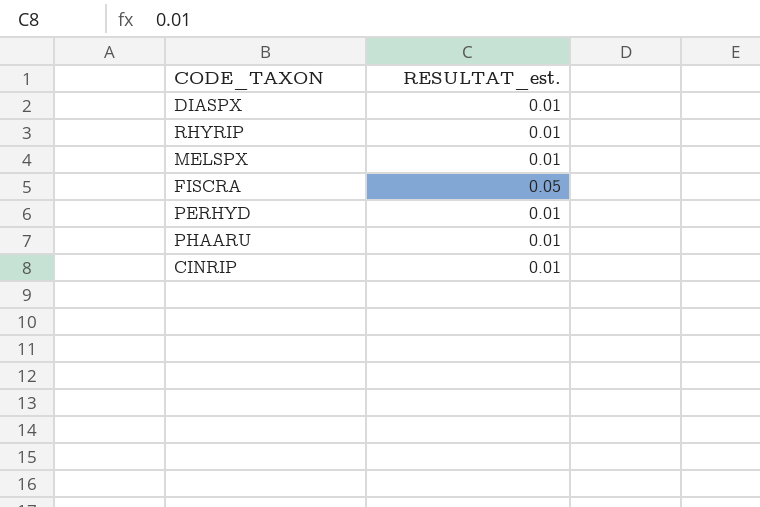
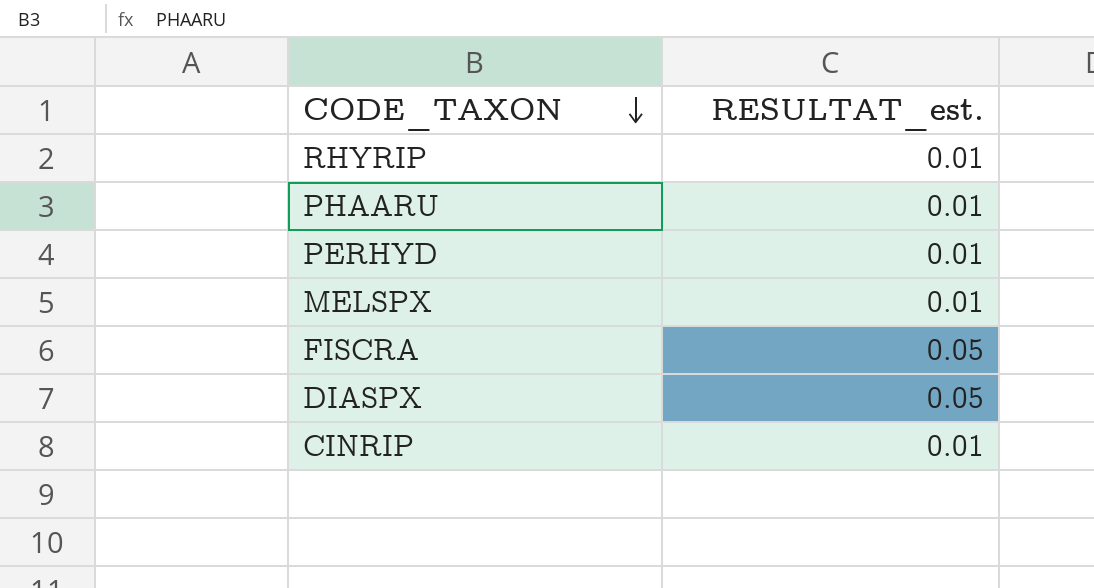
row order: none -> CODE_TAXON descending
DIASPX | RESULTAT_est.: 0.01 -> 0.05

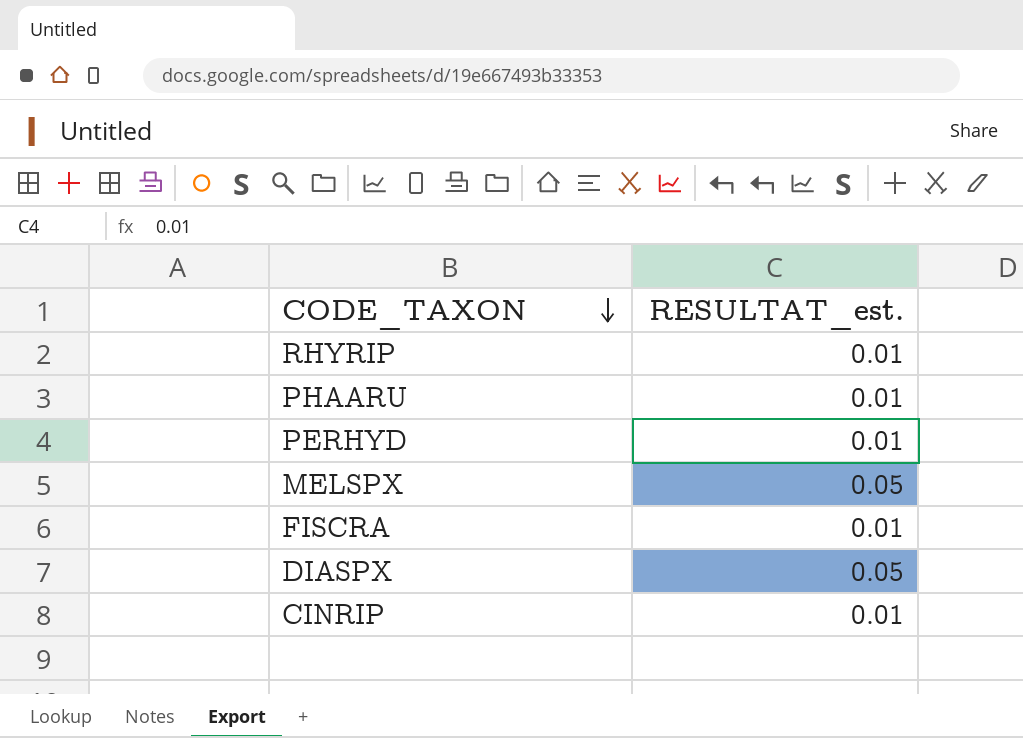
MELSPX | RESULTAT_est.: 0.01 -> 0.05
FISCRA | RESULTAT_est.: 0.05 -> 0.01

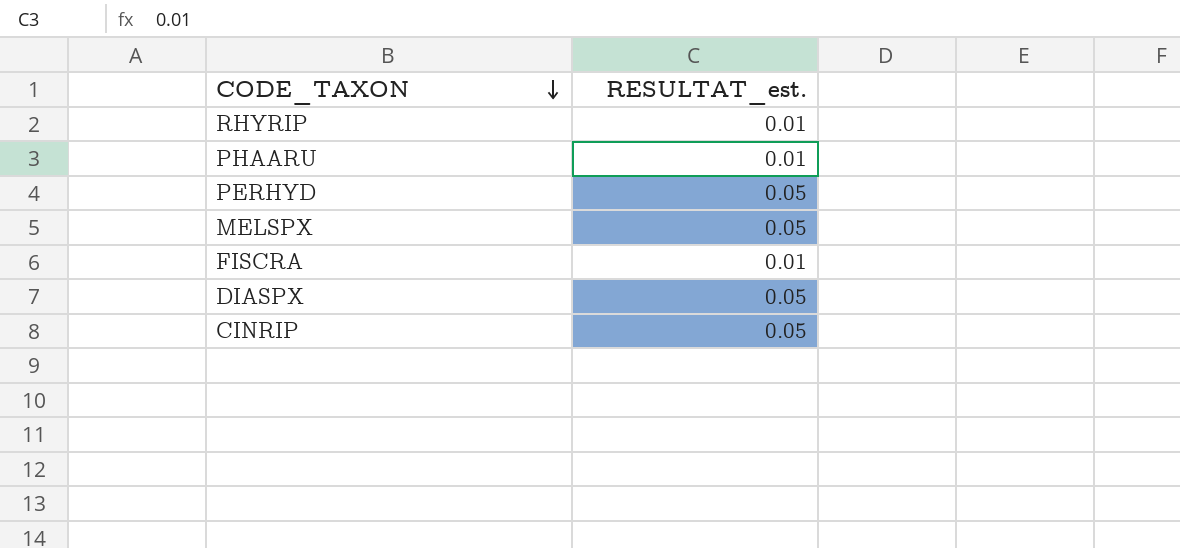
PERHYD | RESULTAT_est.: 0.01 -> 0.05
CINRIP | RESULTAT_est.: 0.01 -> 0.05

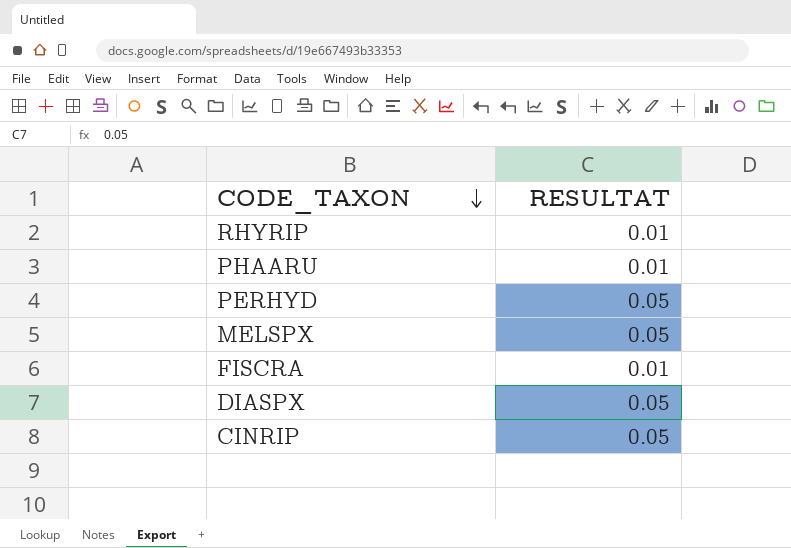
column name: RESULTAT_est. -> RESULTAT

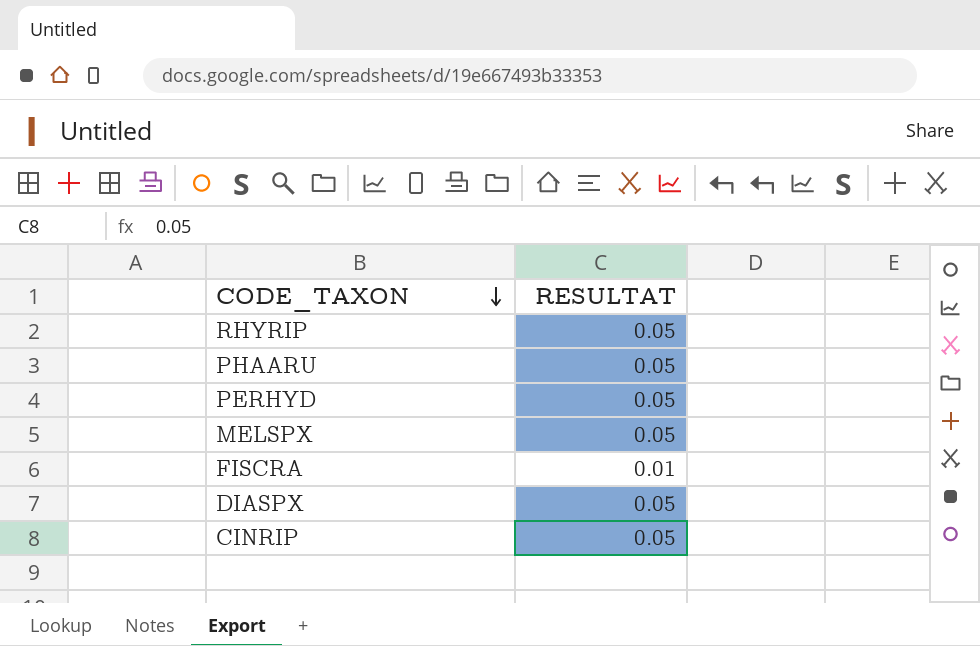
RHYRIP | RESULTAT: 0.01 -> 0.05
PHAARU | RESULTAT: 0.01 -> 0.05

